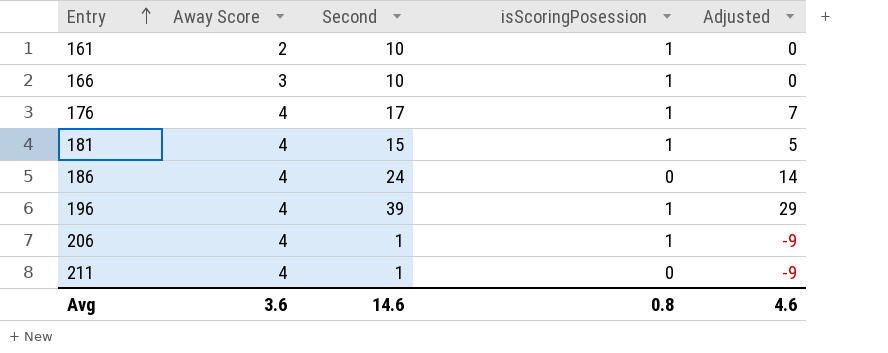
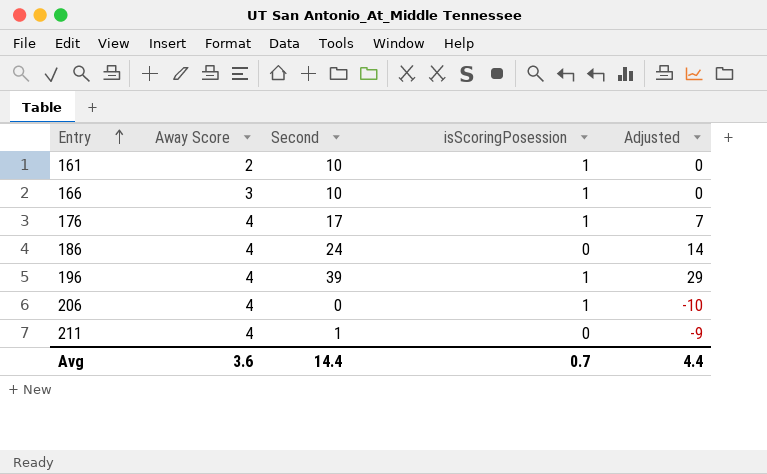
row 181: 4 | 15 | 1 | 5 -> none
206 | Second: 1 -> 0
206 | Adjusted: -9 -> -10
Avg | Second: 14.6 -> 14.4
Avg | isScoringPosession: 0.8 -> 0.7
Avg | Adjusted: 4.6 -> 4.4

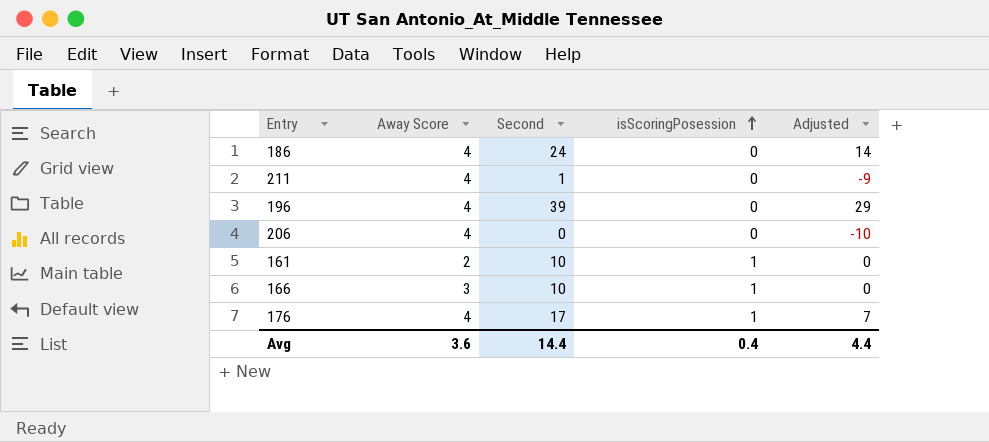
row order: Entry ascending -> isScoringPosession ascending
196 | isScoringPosession: 1 -> 0
206 | isScoringPosession: 1 -> 0
Avg | isScoringPosession: 0.7 -> 0.4

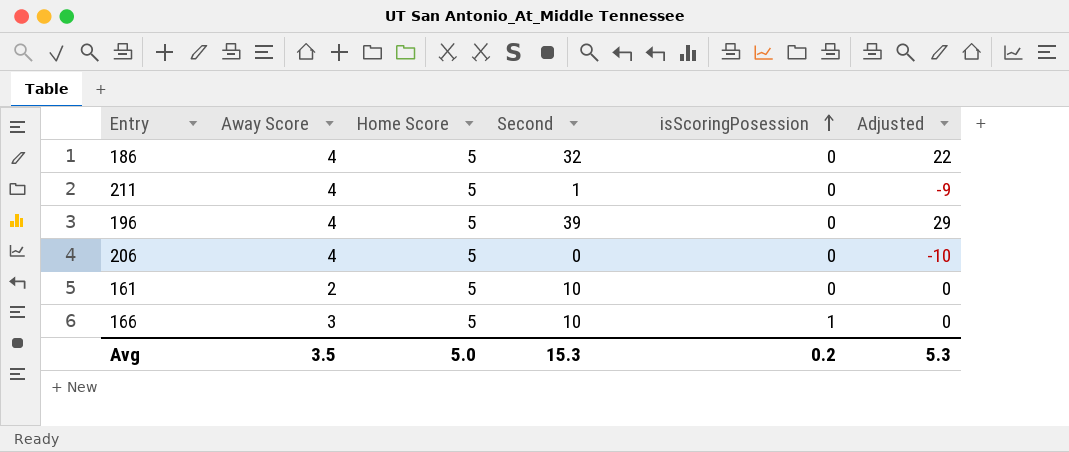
column Home Score | position: none -> 3
row 176: 4 | 17 | 1 | 7 -> none
186 | Second: 24 -> 32
186 | Adjusted: 14 -> 22
161 | isScoringPosession: 1 -> 0
Avg | Away Score: 3.6 -> 3.5
Avg | Second: 14.4 -> 15.3
Avg | isScoringPosession: 0.4 -> 0.2
Avg | Adjusted: 4.4 -> 5.3

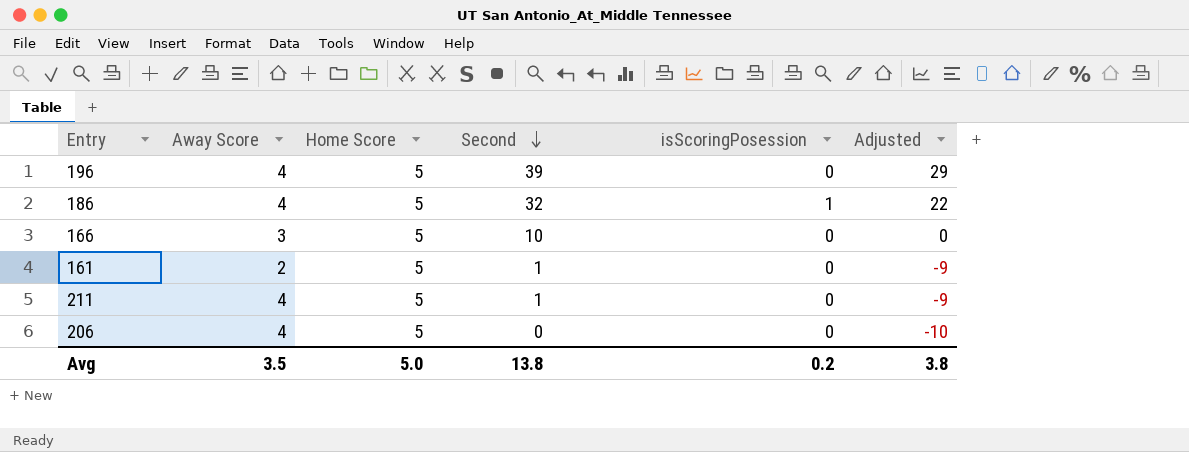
row order: isScoringPosession ascending -> Second descending
186 | isScoringPosession: 0 -> 1
166 | isScoringPosession: 1 -> 0
161 | Second: 10 -> 1
161 | Adjusted: 0 -> -9
Avg | Second: 15.3 -> 13.8
Avg | Adjusted: 5.3 -> 3.8

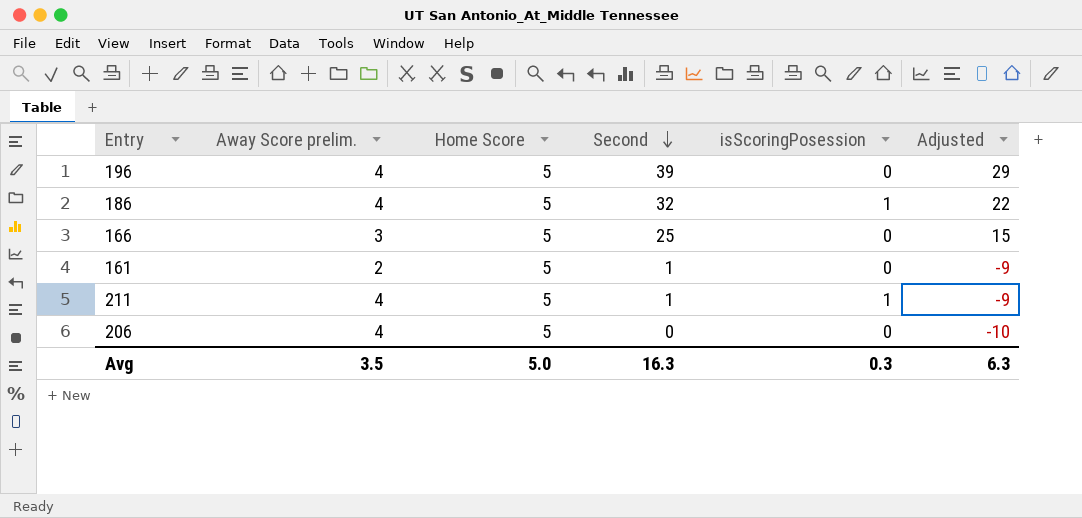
column name: Away Score -> Away Score prelim.
166 | Second: 10 -> 25
166 | Adjusted: 0 -> 15
211 | isScoringPosession: 0 -> 1
Avg | Second: 13.8 -> 16.3
Avg | isScoringPosession: 0.2 -> 0.3
Avg | Adjusted: 3.8 -> 6.3

